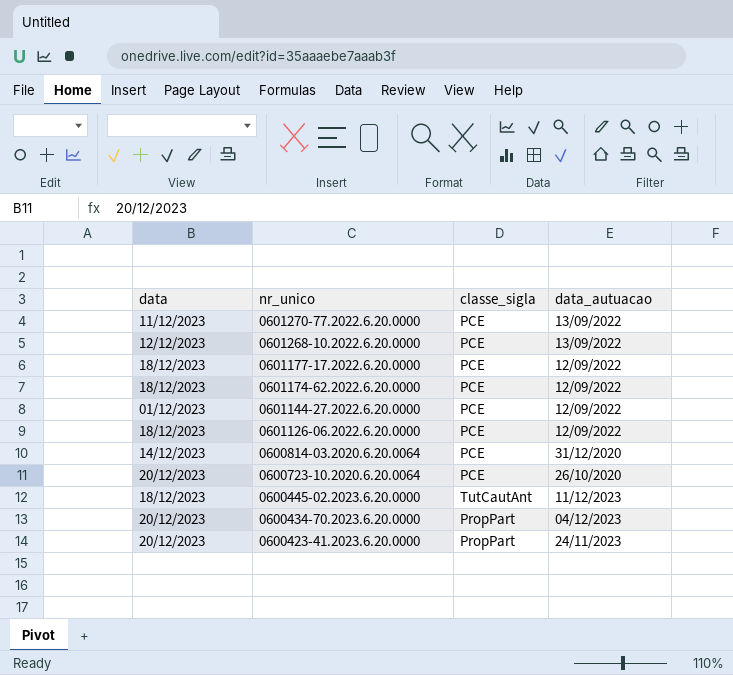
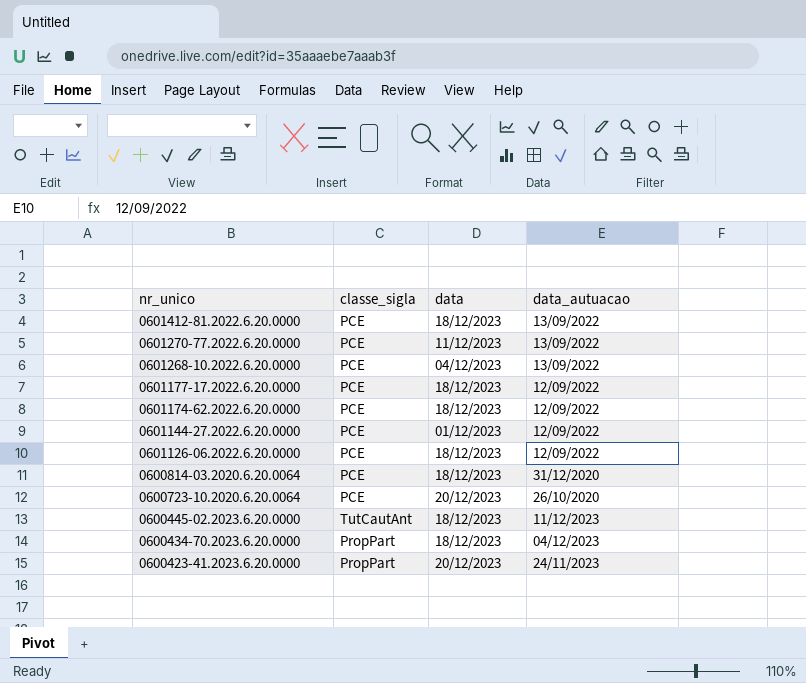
column data | position: 1 -> 3
row 0601412-81.2022.6.20.0000: none -> PCE | 18/12/2023 | 13/09/2022
0601268-10.2022.6.20.0000 | data: 12/12/2023 -> 04/12/2023
0600814-03.2020.6.20.0064 | data: 14/12/2023 -> 18/12/2023
0600434-70.2023.6.20.0000 | data: 20/12/2023 -> 18/12/2023

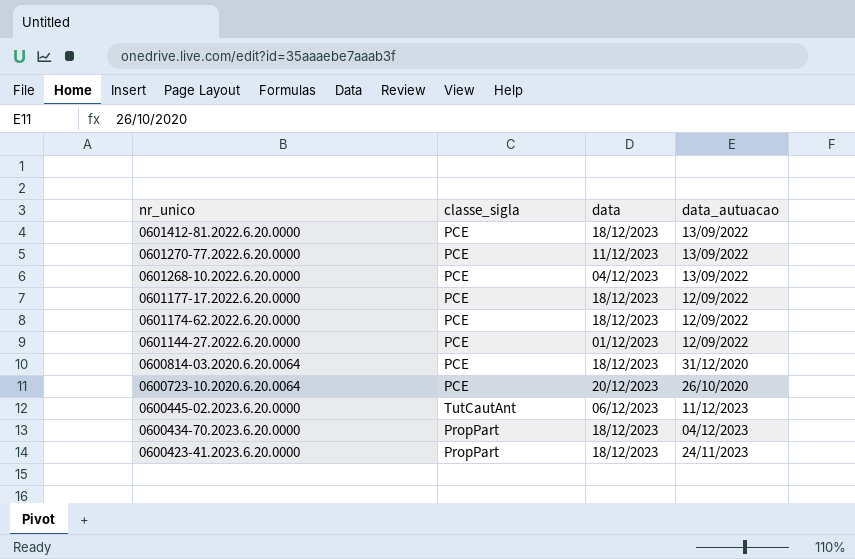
row 0601126-06.2022.6.20.0000: PCE | 18/12/2023 | 12/09/2022 -> none
0600445-02.2023.6.20.0000 | data: 18/12/2023 -> 06/12/2023
0600423-41.2023.6.20.0000 | data: 20/12/2023 -> 18/12/2023

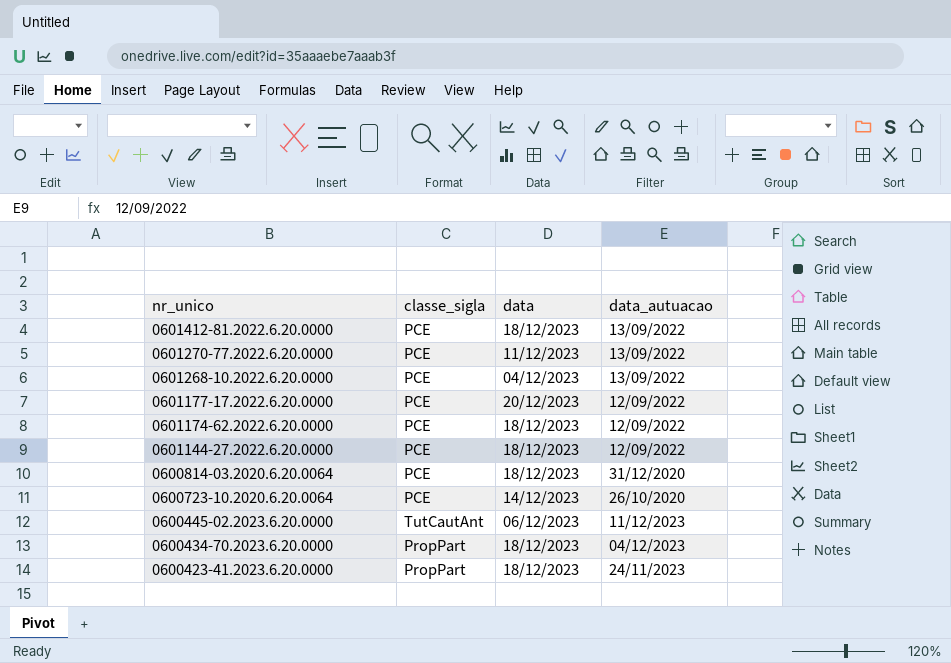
0601177-17.2022.6.20.0000 | data: 18/12/2023 -> 20/12/2023
0601144-27.2022.6.20.0000 | data: 01/12/2023 -> 18/12/2023
0600723-10.2020.6.20.0064 | data: 20/12/2023 -> 14/12/2023

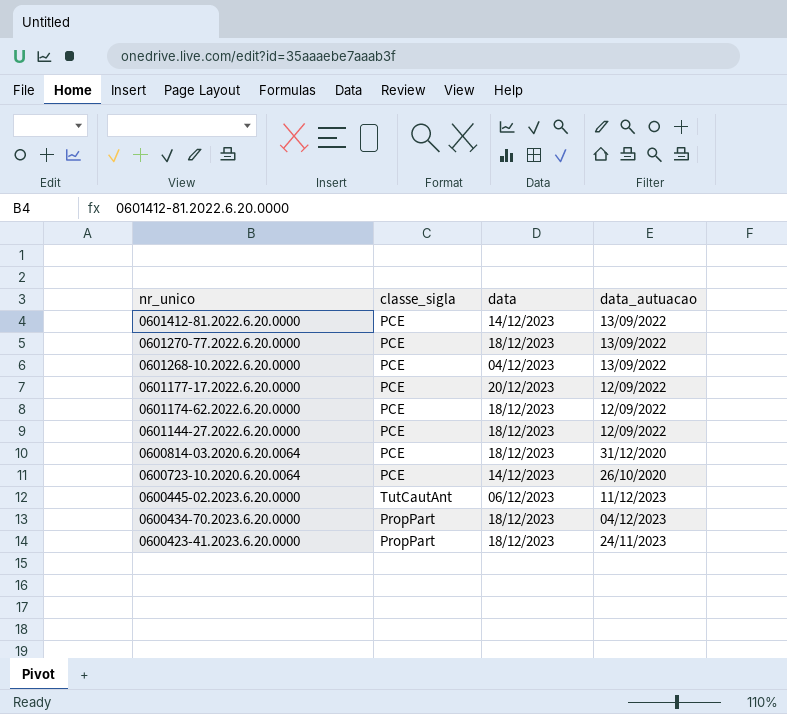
0601412-81.2022.6.20.0000 | data: 18/12/2023 -> 14/12/2023
0601270-77.2022.6.20.0000 | data: 11/12/2023 -> 18/12/2023

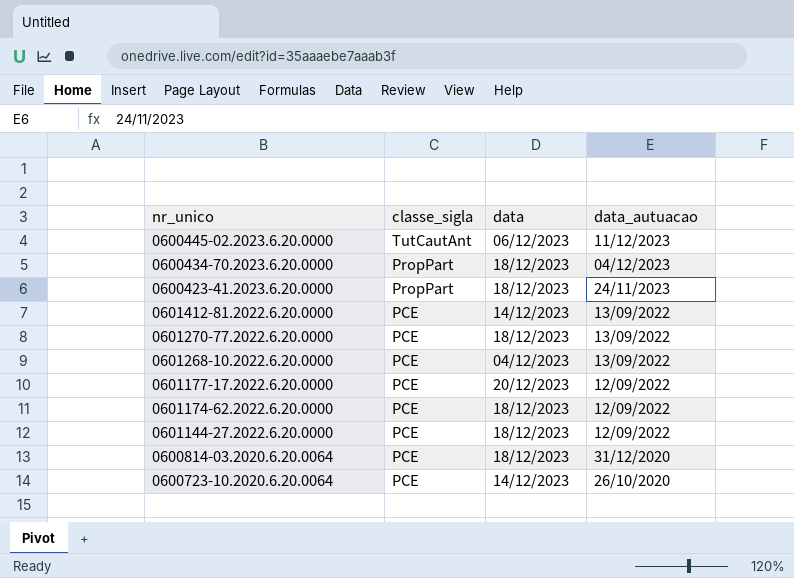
row order: nr_unico descending -> classe_sigla descending

